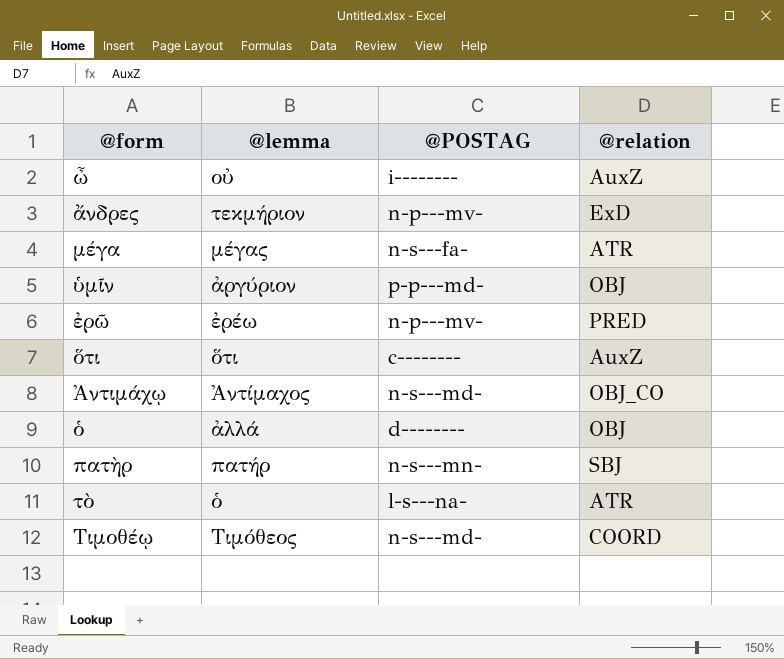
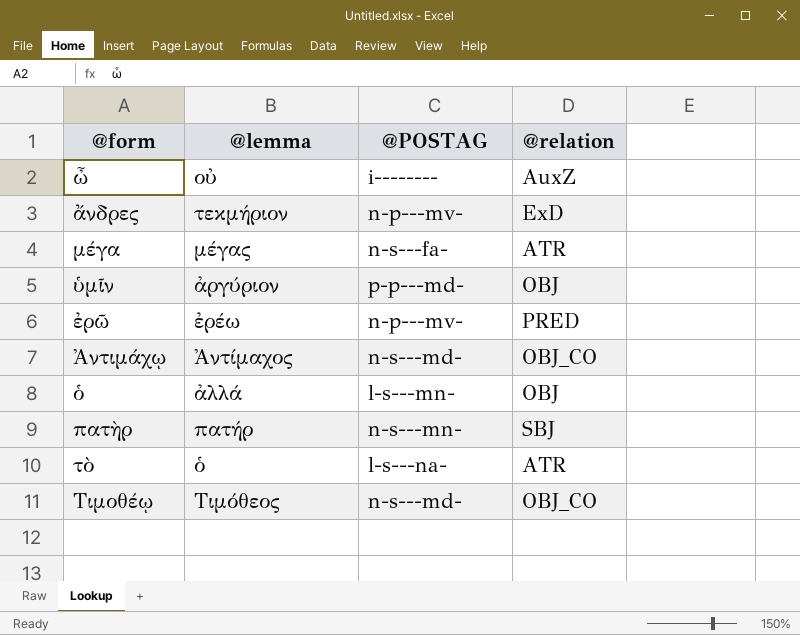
row ὅτι: ὅτι | c-------- | AuxZ -> none
ὁ | @POSTAG: d-------- -> l-s---mn-
Τιμοθέῳ | @relation: COORD -> OBJ_CO

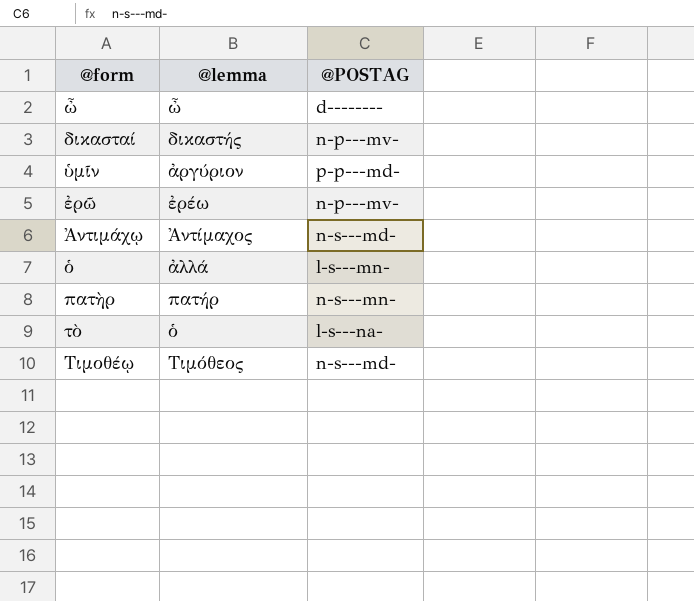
column @relation | position: 4 -> none
row ἄνδρες: τεκμήριον | n-p---mv- | ExD -> none
row μέγα: μέγας | n-s---fa- | ATR -> none
ὦ | @lemma: οὐ -> ὦ
ὦ | @POSTAG: i-------- -> d--------
row δικασταί: none -> δικαστής | n-p---mv-

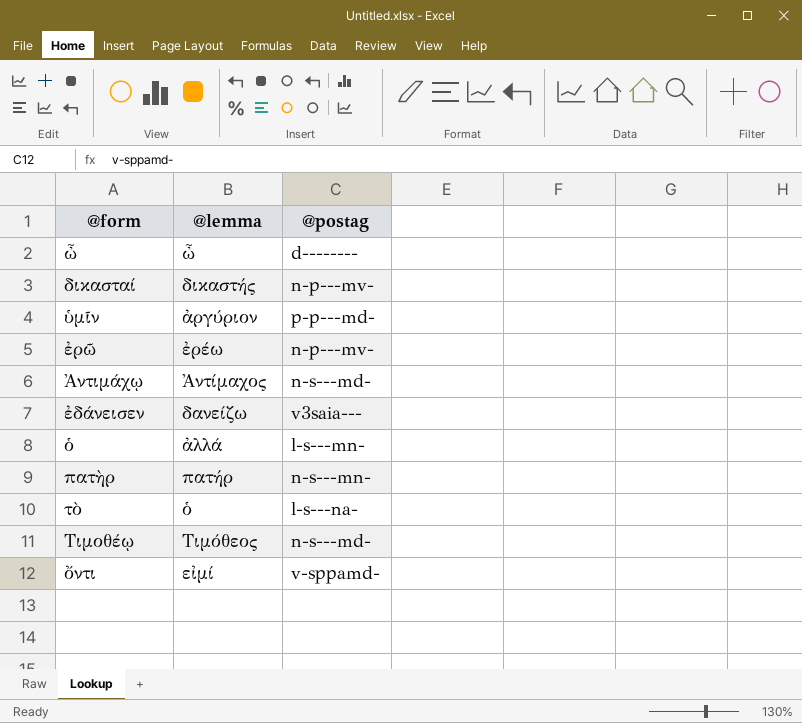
column name: @POSTAG -> @postag
row ἐδάνεισεν: none -> δανείζω | v3saia---
row ὄντι: none -> εἰμί | v-sppamd-

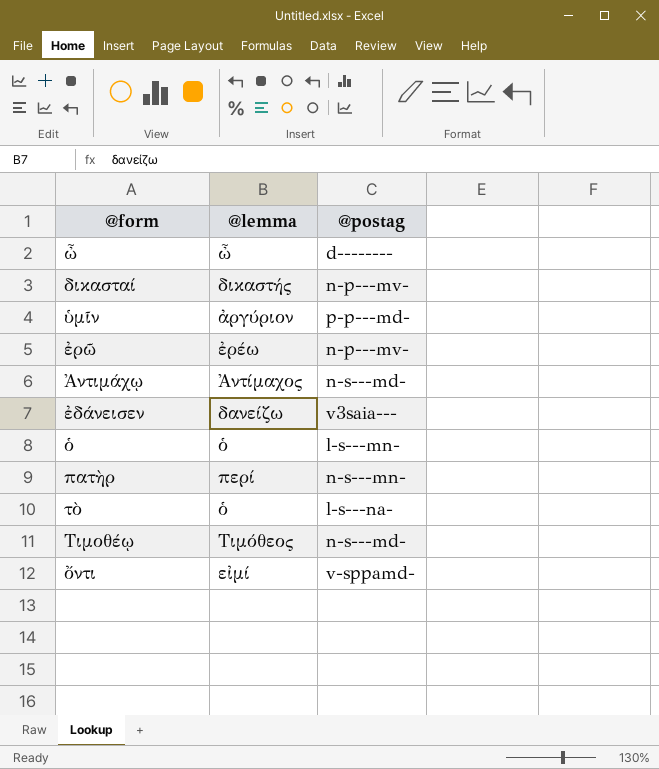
ὁ | @lemma: ἀλλά -> ὁ
πατὴρ | @lemma: πατήρ -> περί

